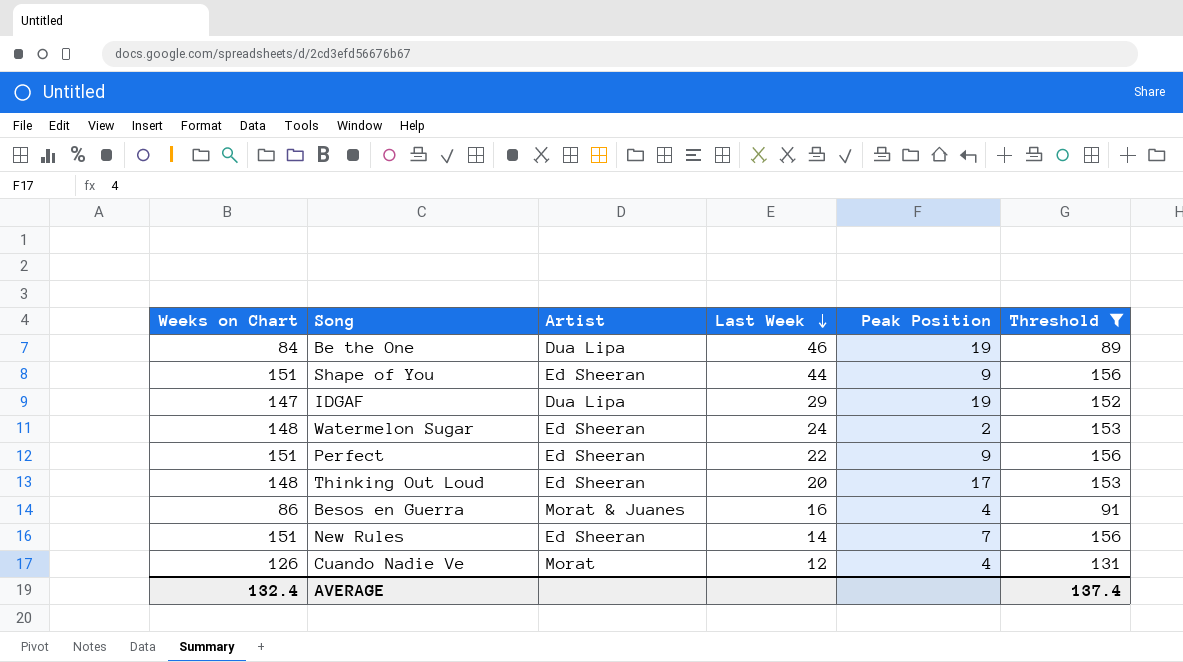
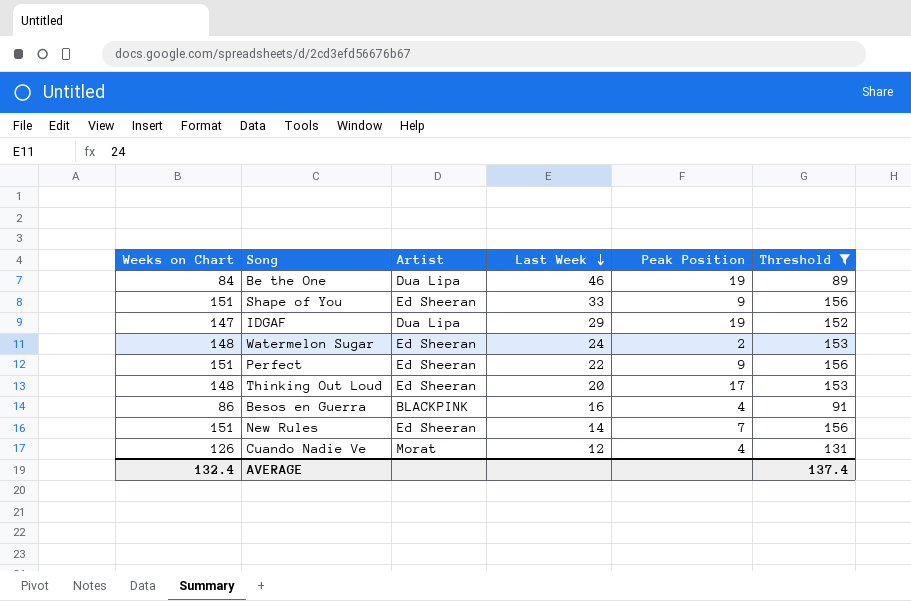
Shape of You | Last Week: 44 -> 33
Besos en Guerra | Artist: Morat & Juanes -> BLACKPINK

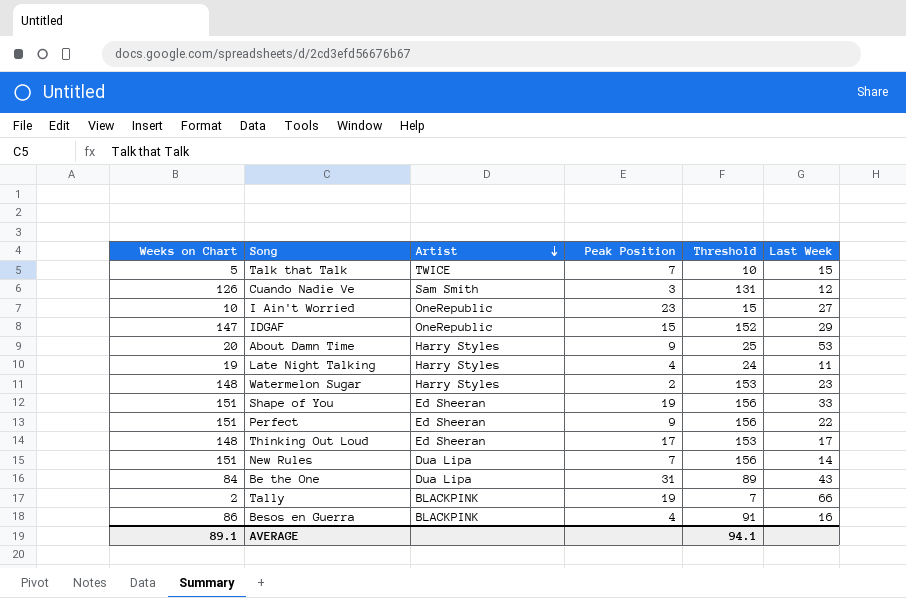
filter: Threshold >= 89 -> none
row order: Last Week descending -> Artist descending
column Last Week | position: 4 -> 6
Cuando Nadie Ve | Artist: Morat -> Sam Smith
Cuando Nadie Ve | Peak Position: 4 -> 3
IDGAF | Artist: Dua Lipa -> OneRepublic
IDGAF | Peak Position: 19 -> 15
Watermelon Sugar | Artist: Ed Sheeran -> Harry Styles
Watermelon Sugar | Last Week: 24 -> 23
Shape of You | Peak Position: 9 -> 19
Thinking Out Loud | Last Week: 20 -> 17
New Rules | Artist: Ed Sheeran -> Dua Lipa
Be the One | Peak Position: 19 -> 31
Be the One | Last Week: 46 -> 43
AVERAGE | Weeks on Chart: 132.4 -> 89.1
AVERAGE | Threshold: 137.4 -> 94.1

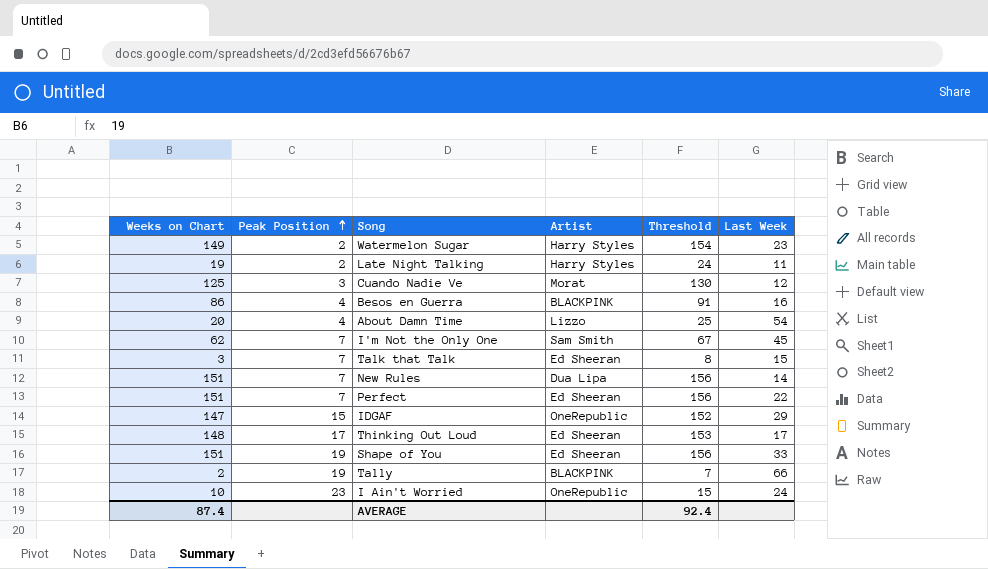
row order: Artist descending -> Peak Position ascending
column Peak Position | position: 4 -> 2
row Be the One: 84 | Dua Lipa | 31 | 89 | 43 -> none
Watermelon Sugar | Weeks on Chart: 148 -> 149
Watermelon Sugar | Threshold: 153 -> 154
Late Night Talking | Peak Position: 4 -> 2
Cuando Nadie Ve | Weeks on Chart: 126 -> 125
Cuando Nadie Ve | Artist: Sam Smith -> Morat
Cuando Nadie Ve | Threshold: 131 -> 130
About Damn Time | Peak Position: 9 -> 4
About Damn Time | Artist: Harry Styles -> Lizzo
About Damn Time | Last Week: 53 -> 54
row I'm Not the Only One: none -> 62 | 7 | Sam Smith | 67 | 45
Talk that Talk | Weeks on Chart: 5 -> 3
Talk that Talk | Artist: TWICE -> Ed Sheeran
Talk that Talk | Threshold: 10 -> 8
Perfect | Peak Position: 9 -> 7
I Ain't Worried | Last Week: 27 -> 24
AVERAGE | Weeks on Chart: 89.1 -> 87.4
AVERAGE | Threshold: 94.1 -> 92.4

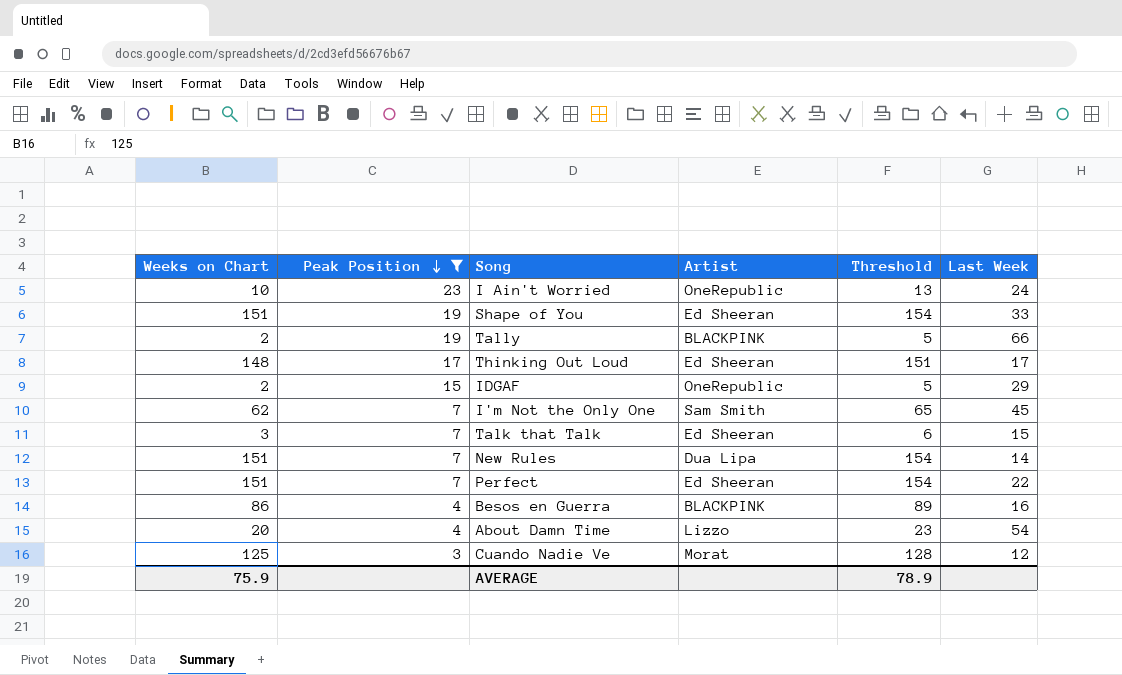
filter: none -> Peak Position != 2
row order: Peak Position ascending -> Peak Position descending
column Threshold | formula: [Weeks on Chart] + 5 -> [Weeks on Chart] + 3
IDGAF | Weeks on Chart: 147 -> 2
AVERAGE | Weeks on Chart: 87.4 -> 75.9
AVERAGE | Threshold: 92.4 -> 78.9

